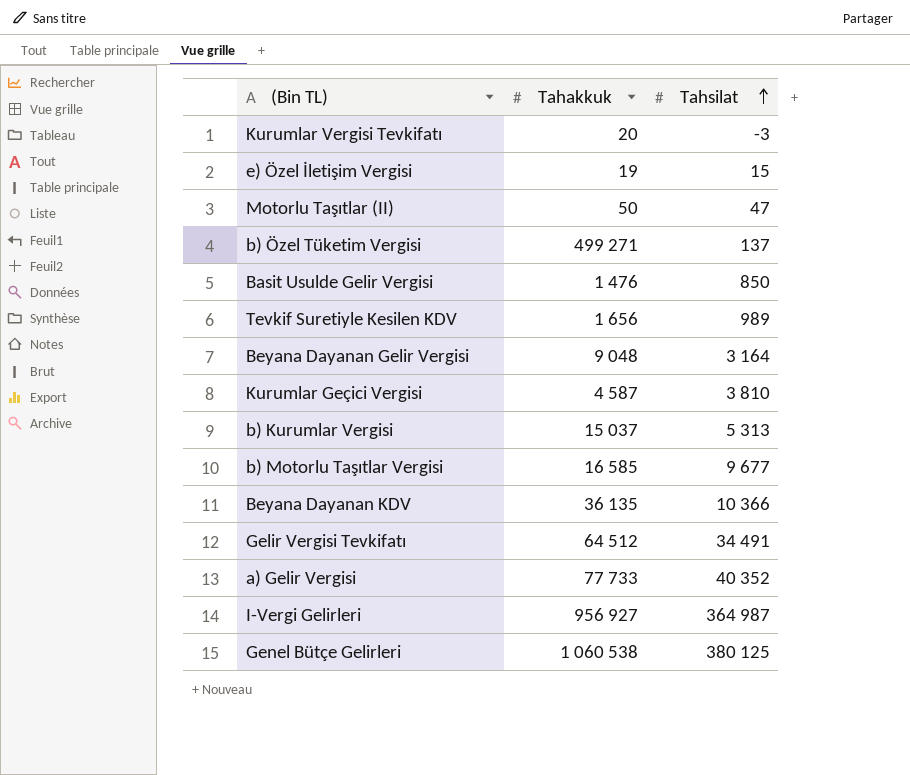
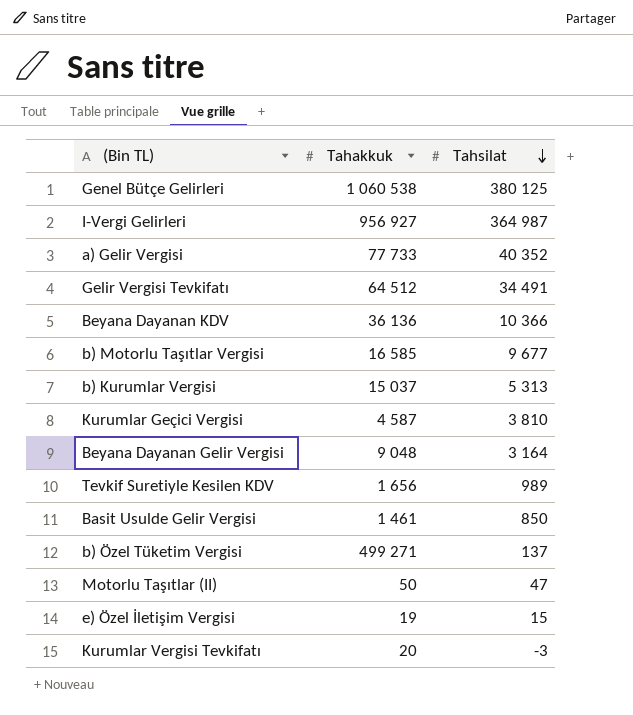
row order: Tahsilat ascending -> Tahsilat descending
Beyana Dayanan KDV | Tahakkuk: 36 135 -> 36 136
Basit Usulde Gelir Vergisi | Tahakkuk: 1 476 -> 1 461

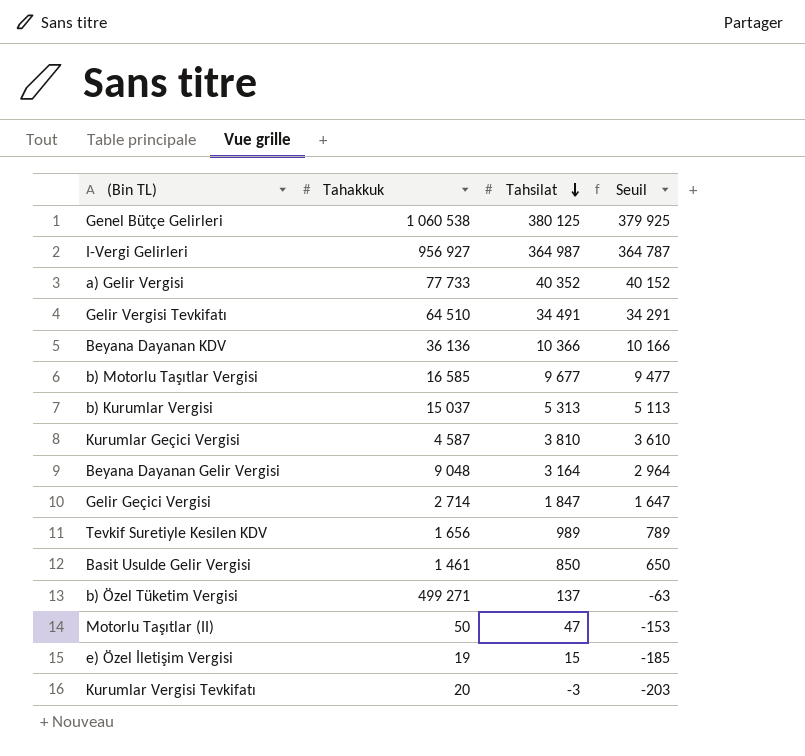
column Seuil | formula: none -> [Tahsilat] - 200
Gelir Vergisi Tevkifatı | Tahakkuk: 64 512 -> 64 510
row Gelir Geçici Vergisi: none -> 2 714 | 1 847 | 1 647

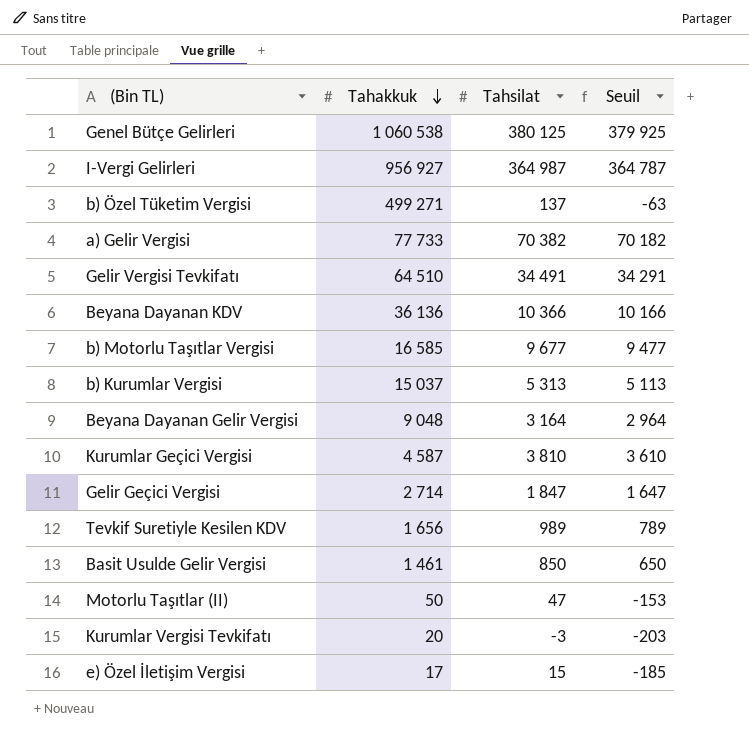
row order: Tahsilat descending -> Tahakkuk descending
a) Gelir Vergisi | Tahsilat: 40 352 -> 70 382
a) Gelir Vergisi | Seuil: 40 152 -> 70 182
e) Özel İletişim Vergisi | Tahakkuk: 19 -> 17

